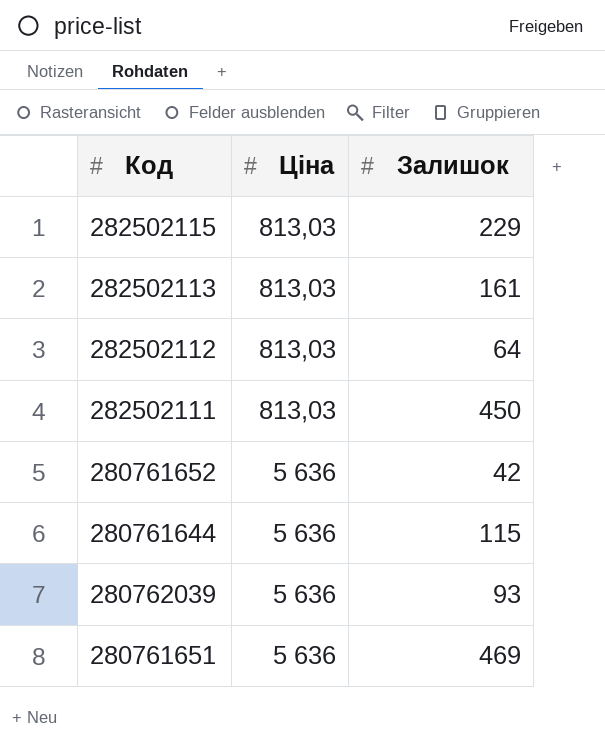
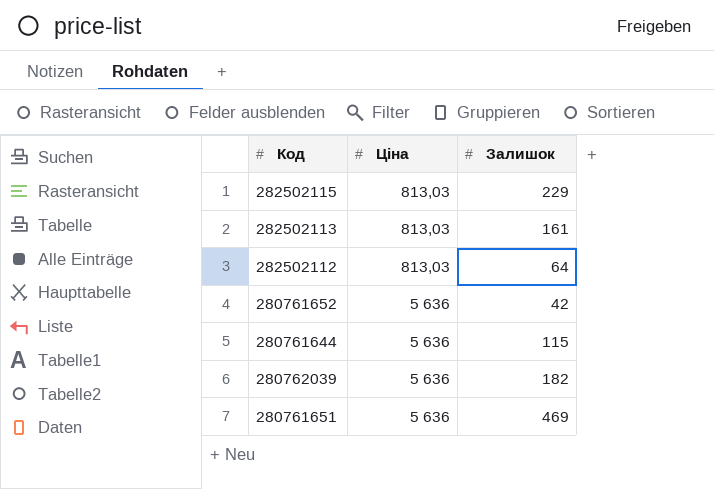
row 282502111: 813,03 | 450 -> none
280762039 | Залишок: 93 -> 182

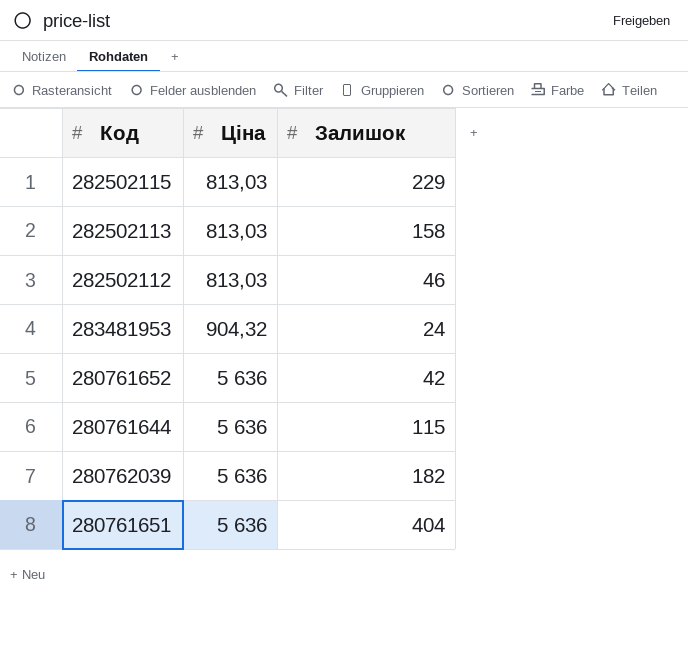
282502113 | Залишок: 161 -> 158
282502112 | Залишок: 64 -> 46
row 283481953: none -> 904,32 | 24
280761651 | Залишок: 469 -> 404

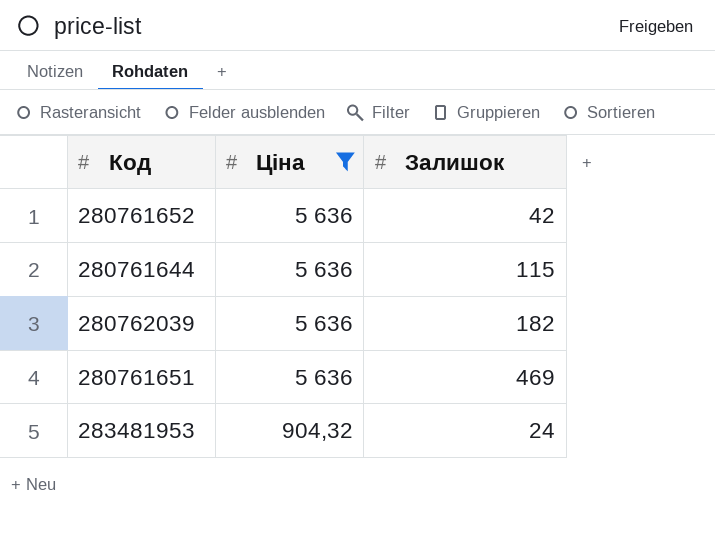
filter: none -> Ціна != 813,03
row order: Ціна ascending -> Ціна descending
280761651 | Залишок: 404 -> 469

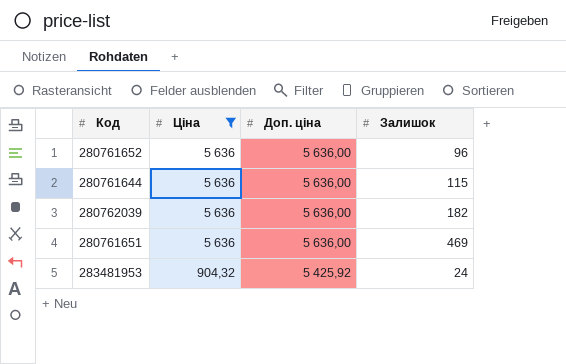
column Доп. ціна | position: none -> 3
280761652 | Залишок: 42 -> 96

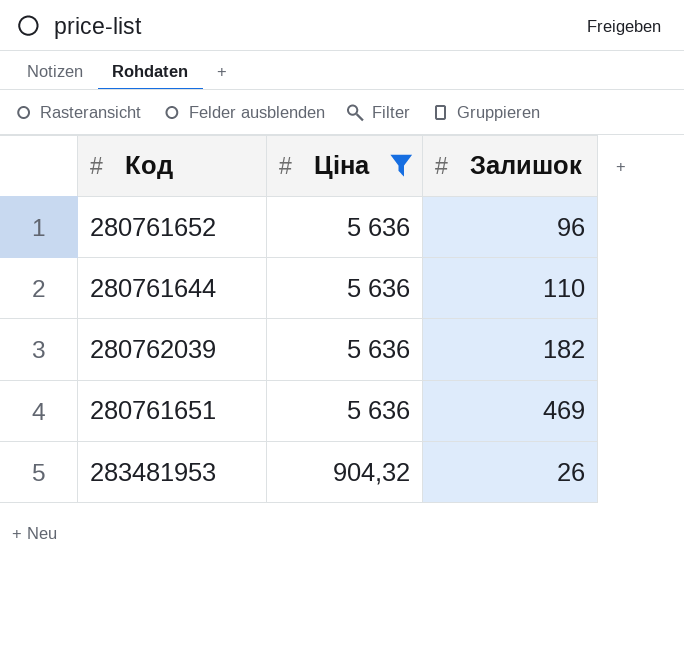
column Доп. ціна | position: 3 -> none
280761644 | Залишок: 115 -> 110
283481953 | Залишок: 24 -> 26

